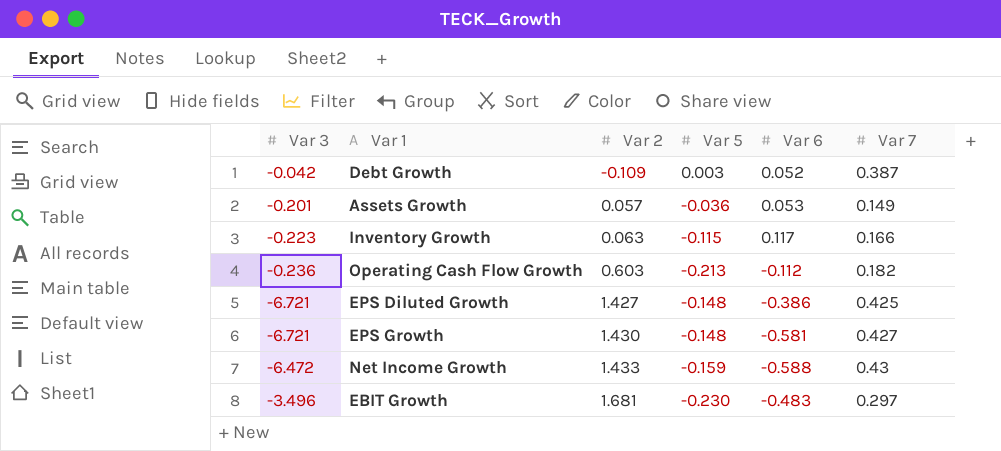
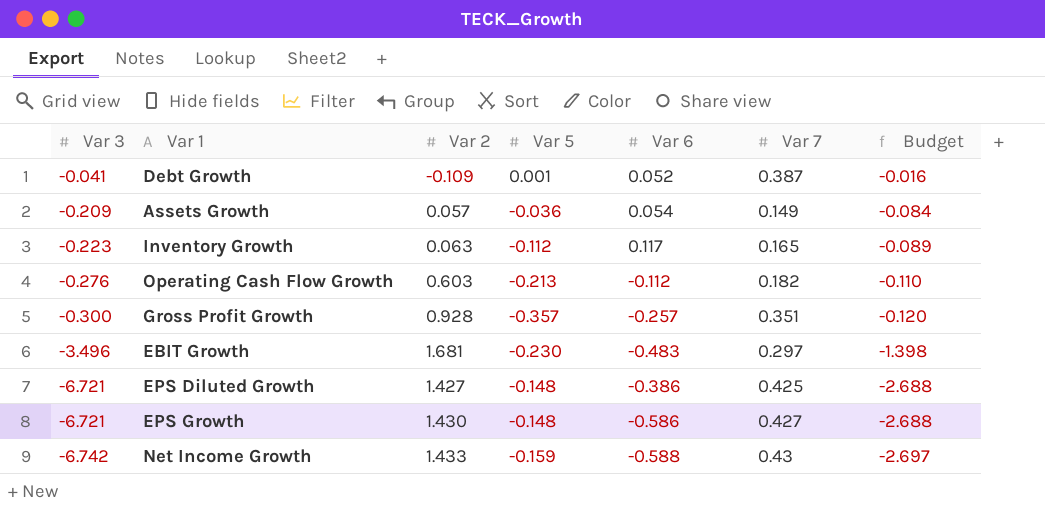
row order: Var 2 ascending -> Var 3 descending
column Budget | formula: none -> [Var 3] * 0.4
Debt Growth | Var 3: -0.042 -> -0.041
Debt Growth | Var 5: 0.003 -> 0.001
Assets Growth | Var 3: -0.201 -> -0.209
Assets Growth | Var 6: 0.053 -> 0.054
Inventory Growth | Var 5: -0.115 -> -0.112
Inventory Growth | Var 7: 0.166 -> 0.165
Operating Cash Flow Growth | Var 3: -0.236 -> -0.276
row Gross Profit Growth: none -> -0.300 | 0.928 | -0.357 | -0.257 | 0.351 | -0.120
EPS Growth | Var 6: -0.581 -> -0.586
Net Income Growth | Var 3: -6.472 -> -6.742

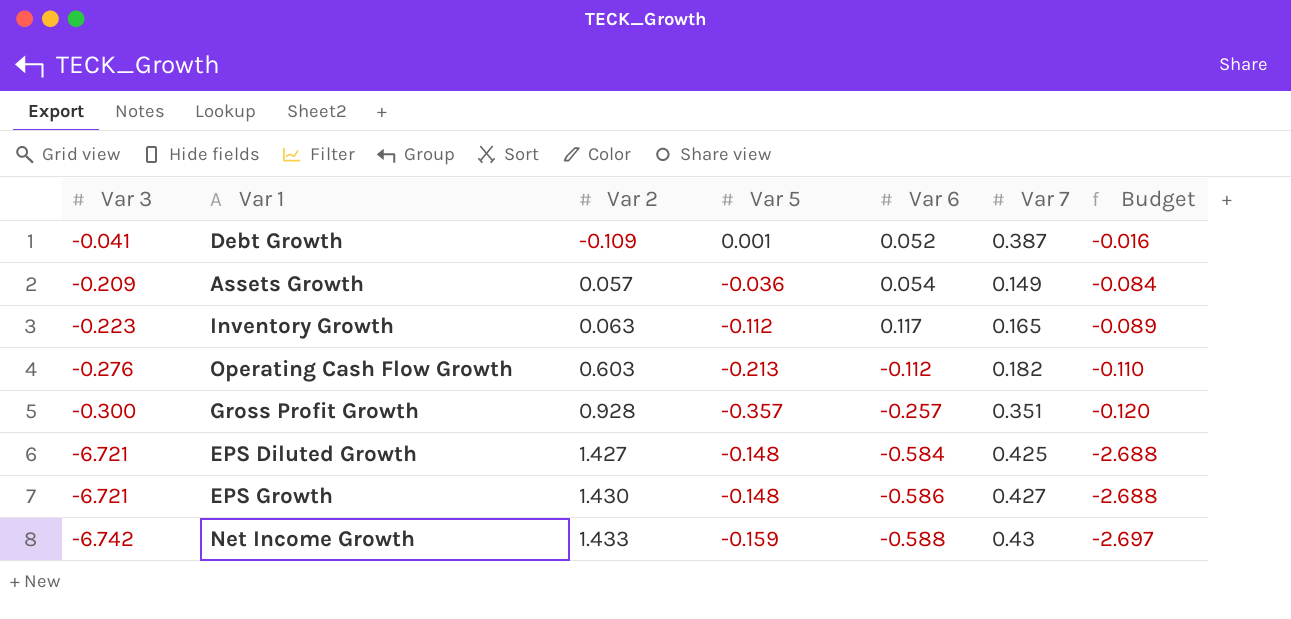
row EBIT Growth: -3.496 | 1.681 | -0.230 | -0.483 | 0.297 | -1.398 -> none
EPS Diluted Growth | Var 6: -0.386 -> -0.584

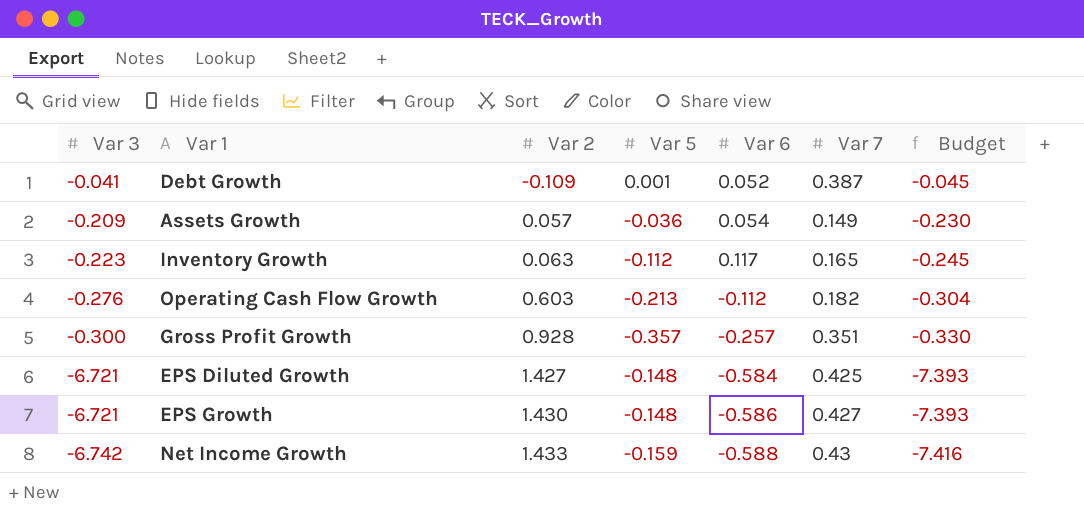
column Budget | formula: [Var 3] * 0.4 -> [Var 3] * 1.1

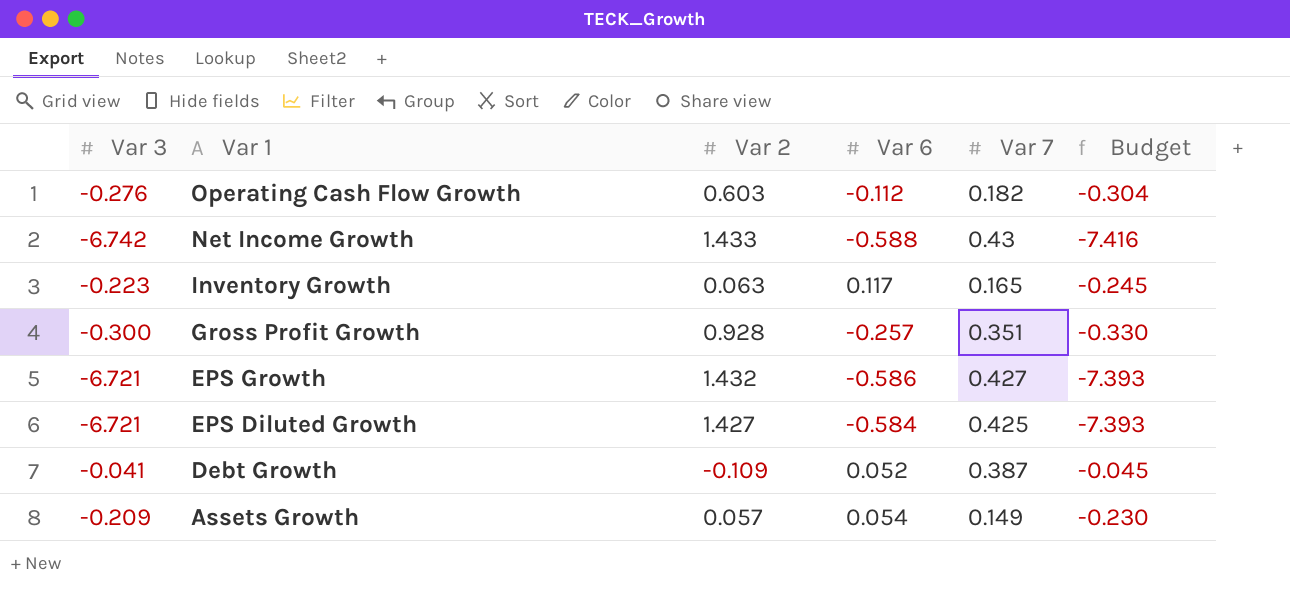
row order: Var 3 descending -> Var 1 descending
column Var 5 | position: 4 -> none
EPS Growth | Var 2: 1.430 -> 1.432

